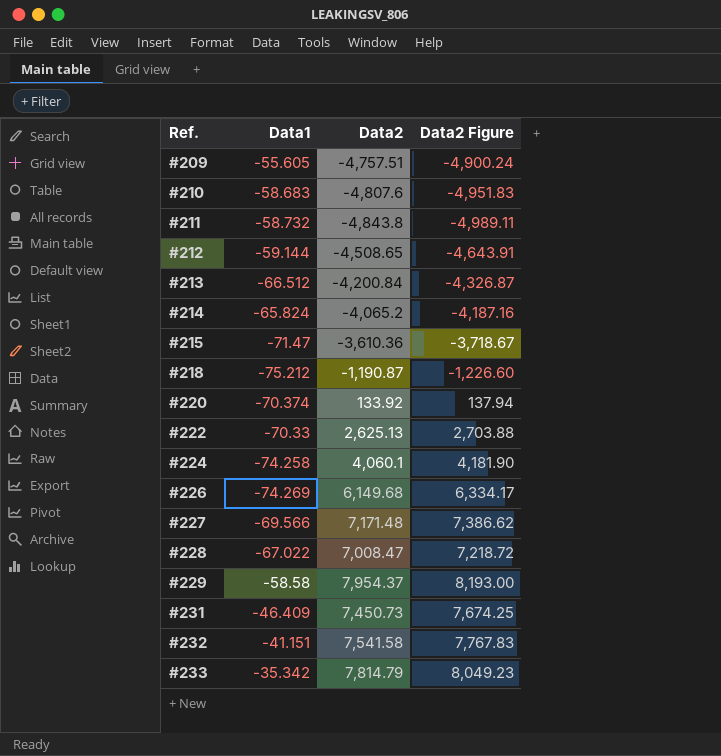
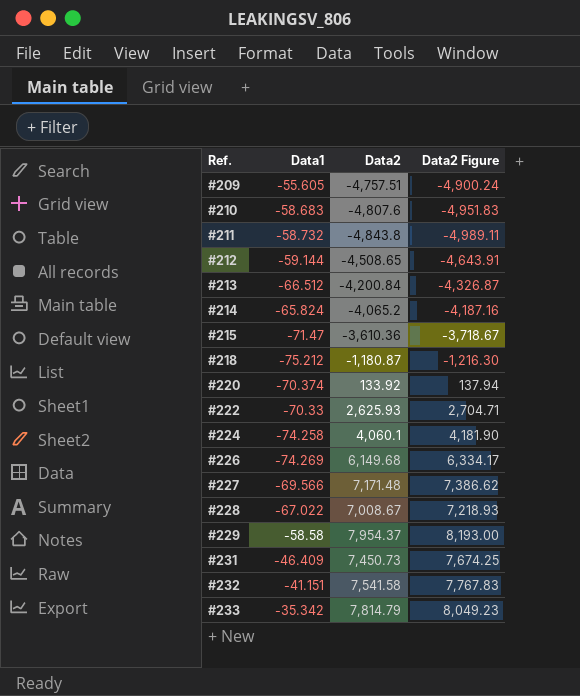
#218 | Data2: -1,190.87 -> -1,180.87
#218 | Data2 Figure: -1,226.60 -> -1,216.30
#222 | Data2: 2,625.13 -> 2,625.93
#222 | Data2 Figure: 2,703.88 -> 2,704.71
#228 | Data2: 7,008.47 -> 7,008.67
#228 | Data2 Figure: 7,218.72 -> 7,218.93

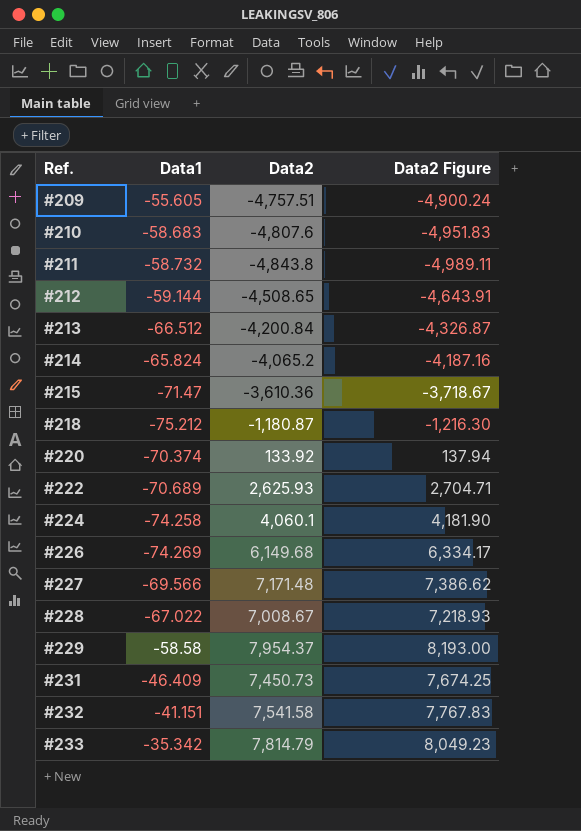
#222 | Data1: -70.33 -> -70.689

